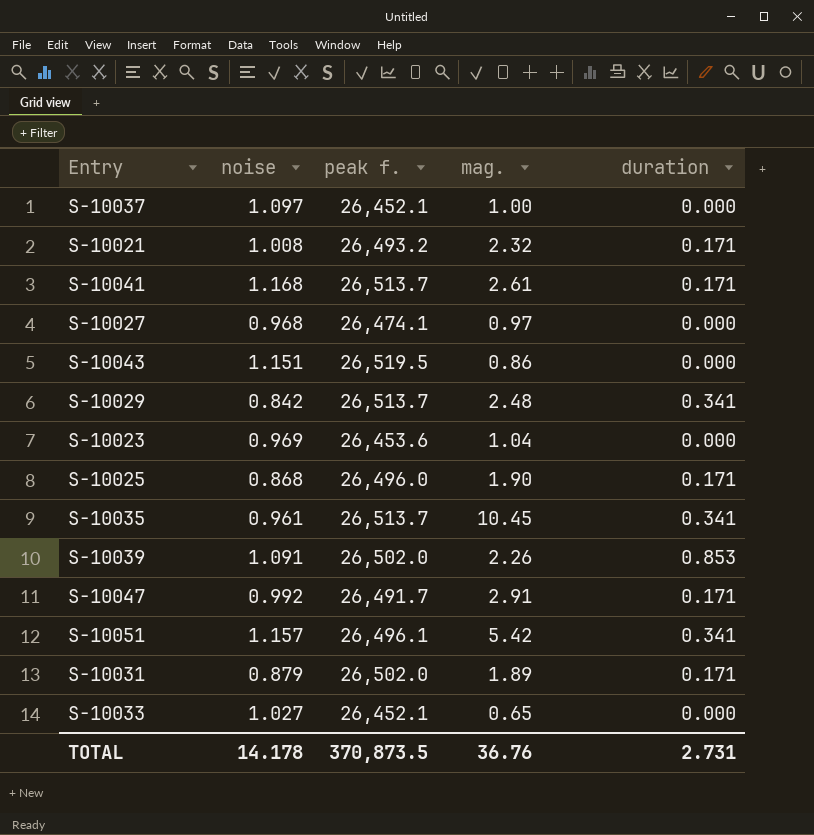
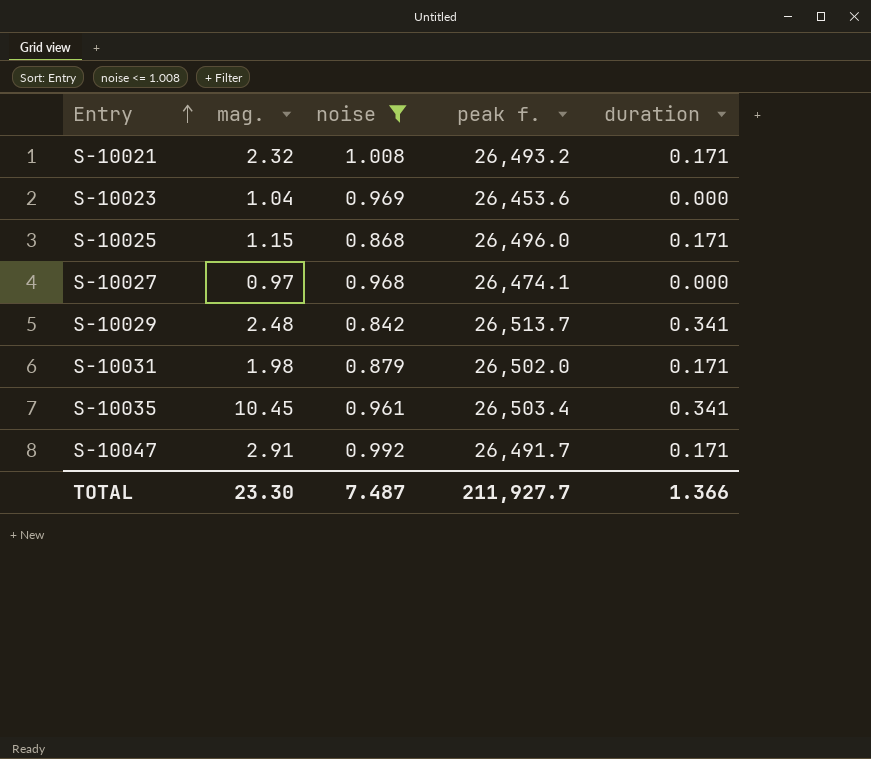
filter: none -> noise <= 1.008
row order: none -> Entry ascending
column mag. | position: 4 -> 2
S-10025 | mag.: 1.90 -> 1.15
S-10031 | mag.: 1.89 -> 1.98
S-10035 | peak f.: 26,513.7 -> 26,503.4
TOTAL | mag.: 36.76 -> 23.30
TOTAL | noise: 14.178 -> 7.487
TOTAL | peak f.: 370,873.5 -> 211,927.7
TOTAL | duration: 2.731 -> 1.366

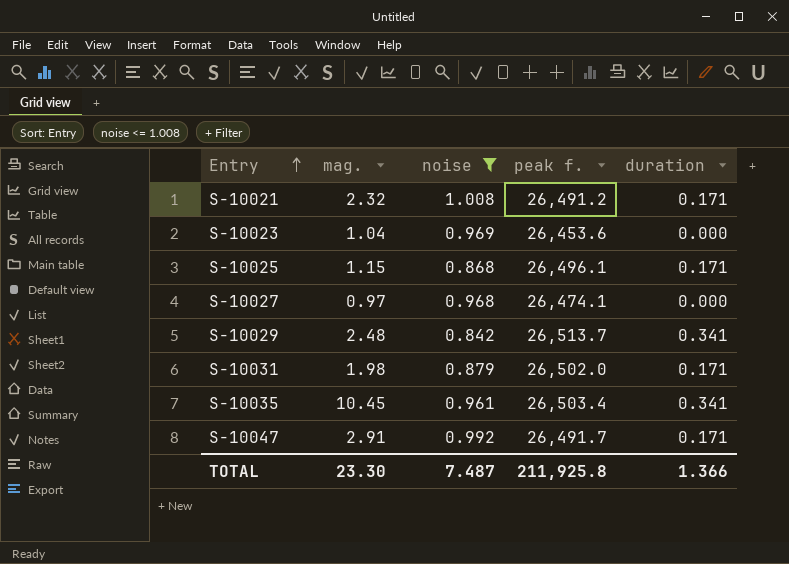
S-10021 | peak f.: 26,493.2 -> 26,491.2
S-10025 | peak f.: 26,496.0 -> 26,496.1
TOTAL | peak f.: 211,927.7 -> 211,925.8

